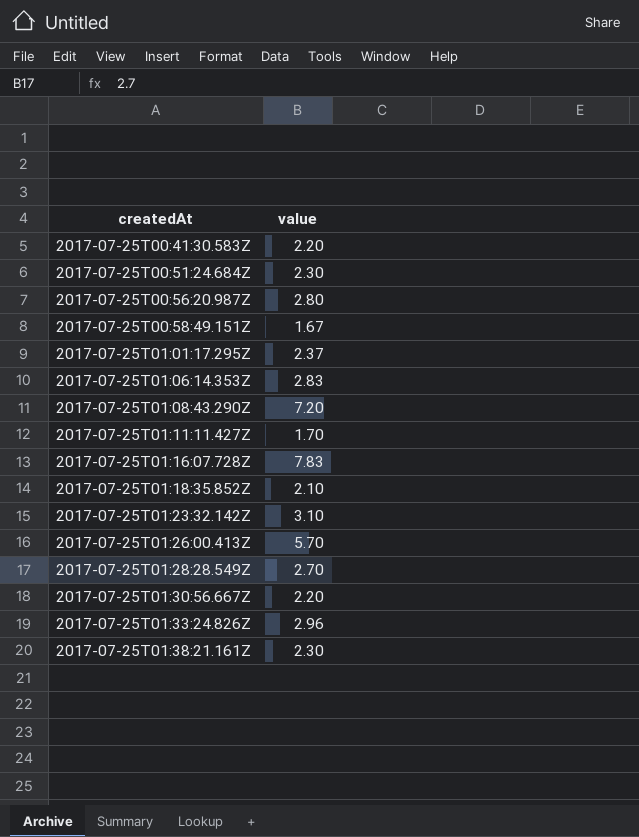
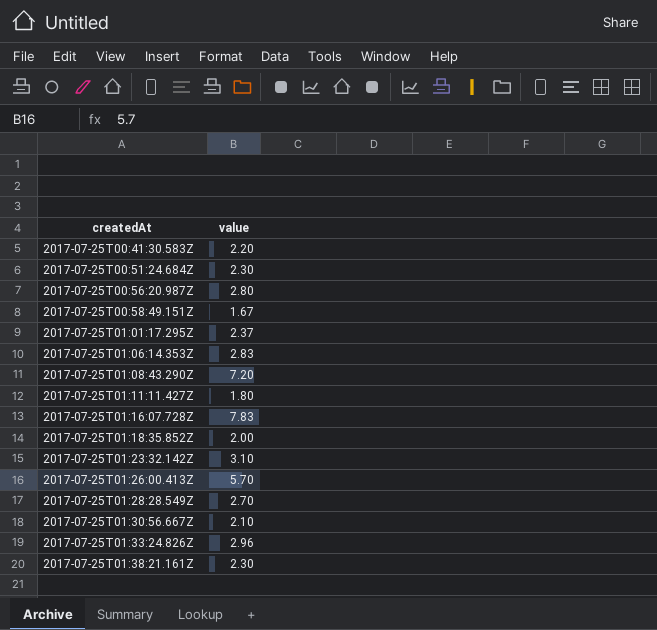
2017-07-25T01:11:11.427Z | value: 1.70 -> 1.80
2017-07-25T01:18:35.852Z | value: 2.10 -> 2.00
2017-07-25T01:30:56.667Z | value: 2.20 -> 2.10

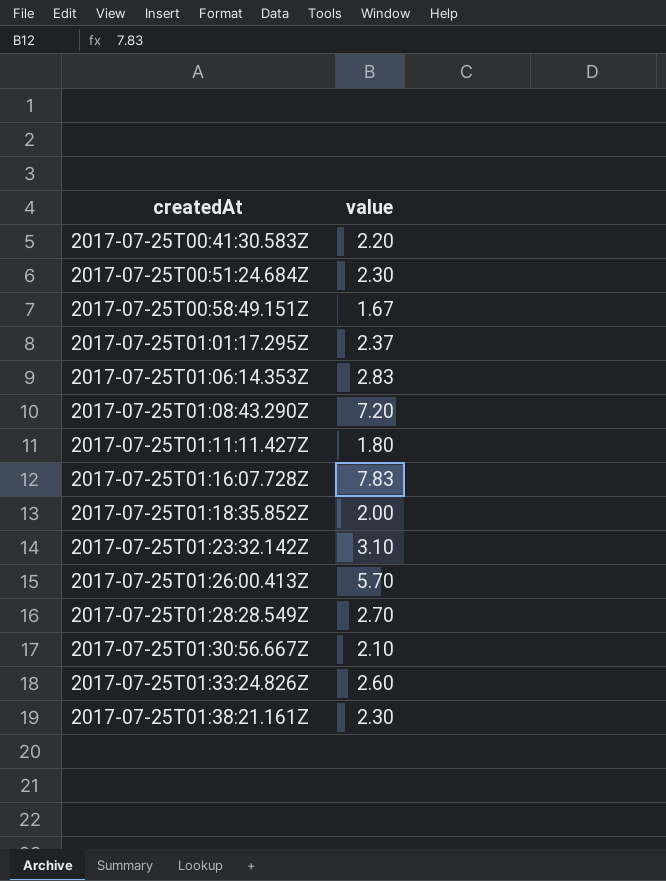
row 2017-07-25T00:56:20.987Z: 2.80 -> none
2017-07-25T01:33:24.826Z | value: 2.96 -> 2.60

